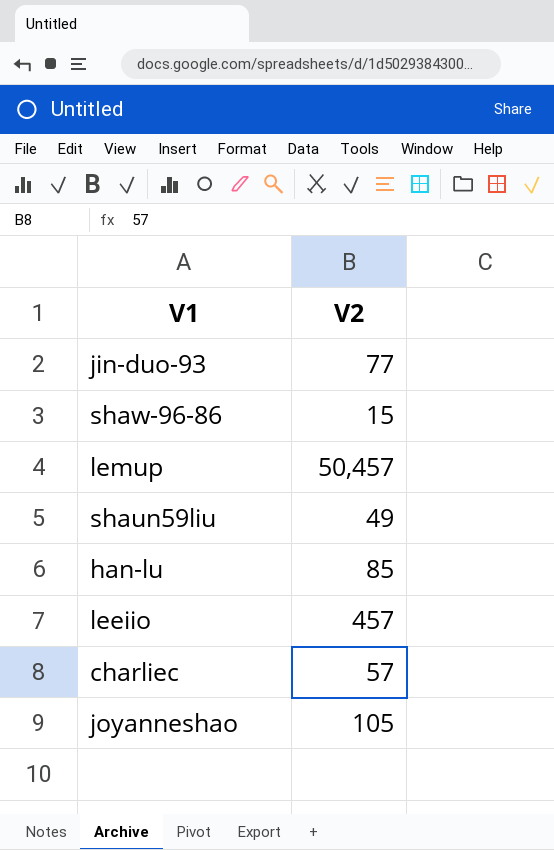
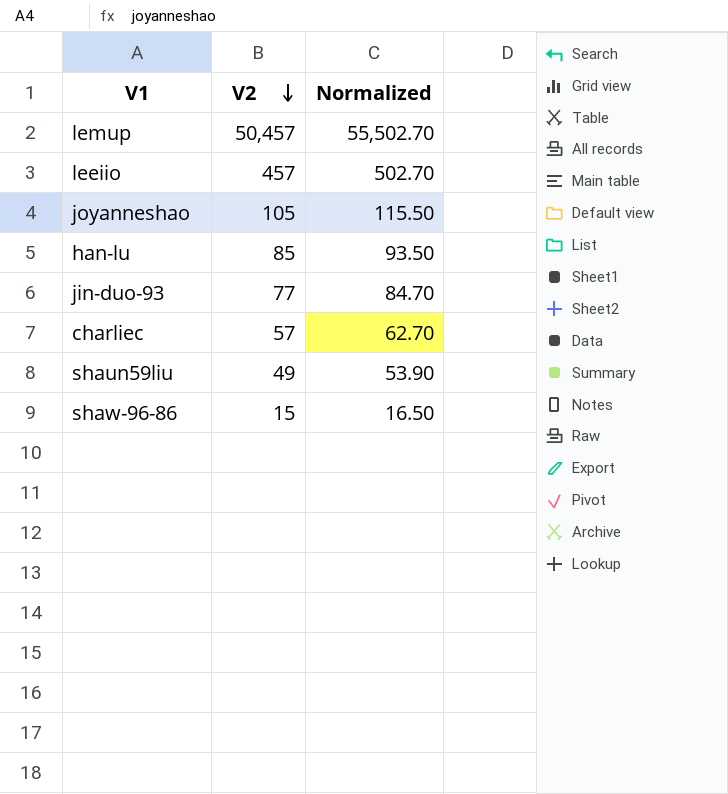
row order: none -> V2 descending
column Normalized | formula: none -> [V2] * 1.1

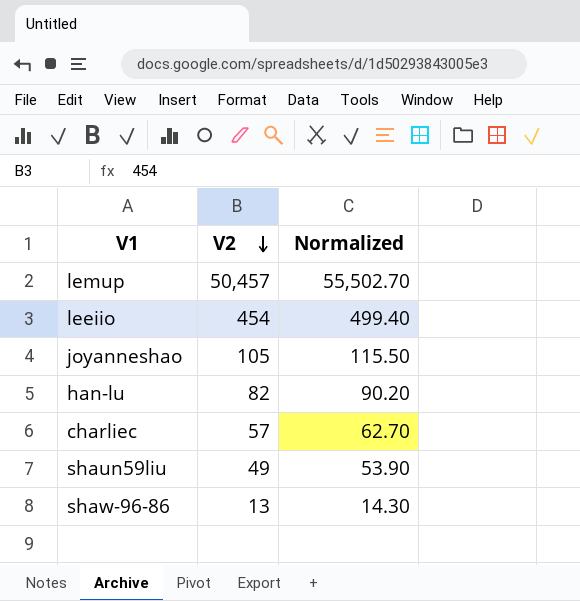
row jin-duo-93: 77 | 84.70 -> none
leeiio | V2: 457 -> 454
leeiio | Normalized: 502.70 -> 499.40
han-lu | V2: 85 -> 82
han-lu | Normalized: 93.50 -> 90.20
shaw-96-86 | V2: 15 -> 13
shaw-96-86 | Normalized: 16.50 -> 14.30

